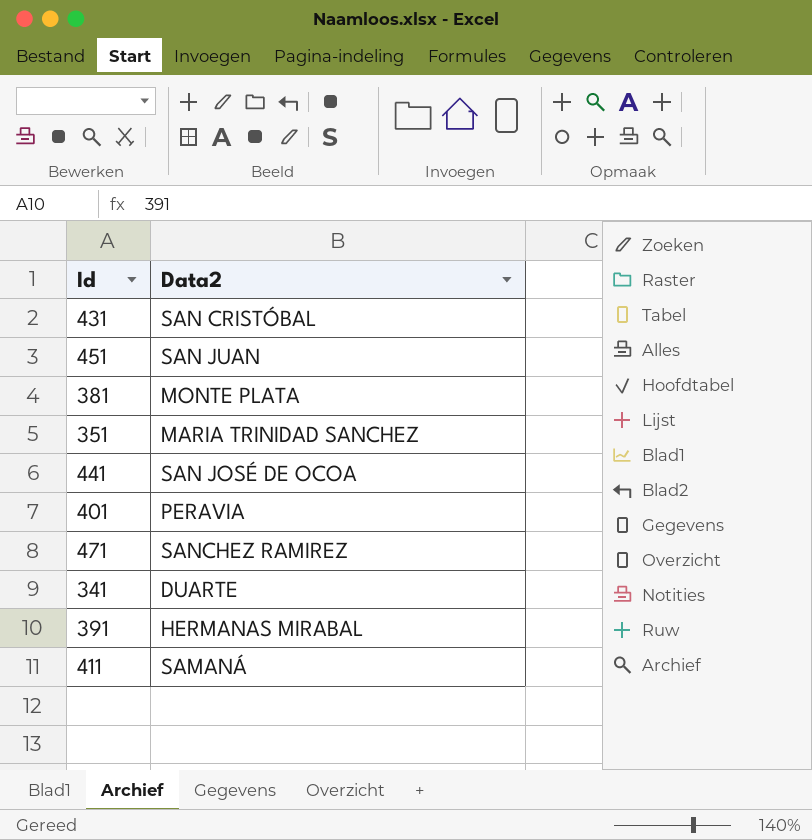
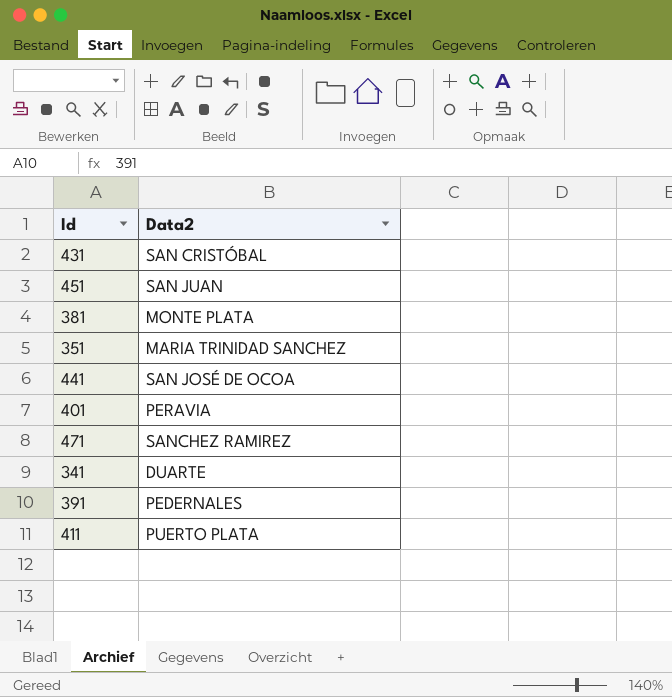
391 | Data2: HERMANAS MIRABAL -> PEDERNALES
411 | Data2: SAMANÁ -> PUERTO PLATA

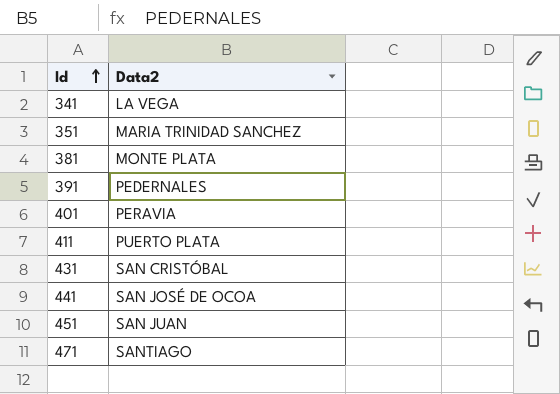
row order: none -> Id ascending
341 | Data2: DUARTE -> LA VEGA
471 | Data2: SANCHEZ RAMIREZ -> SANTIAGO

